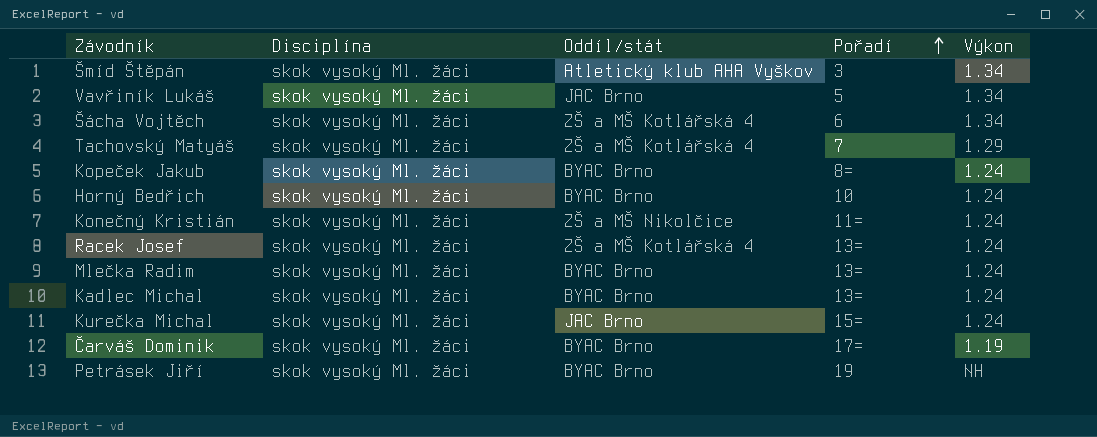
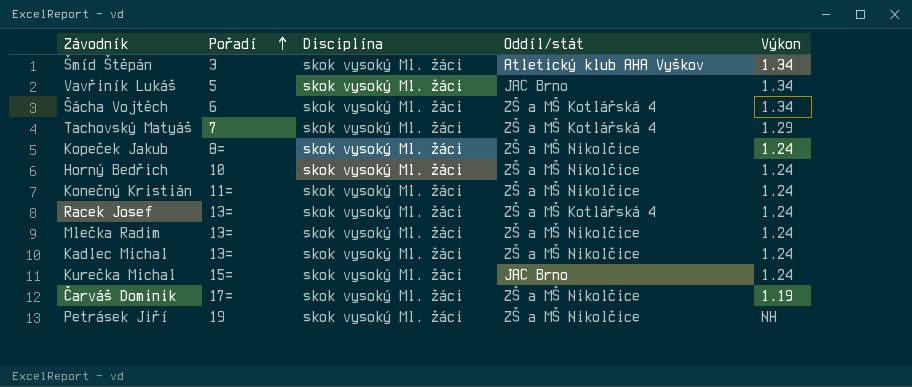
column Pořadí | position: 4 -> 2
Kopeček Jakub | Oddíl/stát: BYAC Brno -> ZŠ a MŠ Nikolčice
Horný Bedřich | Oddíl/stát: BYAC Brno -> ZŠ a MŠ Nikolčice
Mlečka Radim | Oddíl/stát: BYAC Brno -> ZŠ a MŠ Nikolčice
Kadlec Michal | Oddíl/stát: BYAC Brno -> ZŠ a MŠ Nikolčice
Čarváš Dominik | Oddíl/stát: BYAC Brno -> ZŠ a MŠ Nikolčice
Petrásek Jiří | Oddíl/stát: BYAC Brno -> ZŠ a MŠ Nikolčice

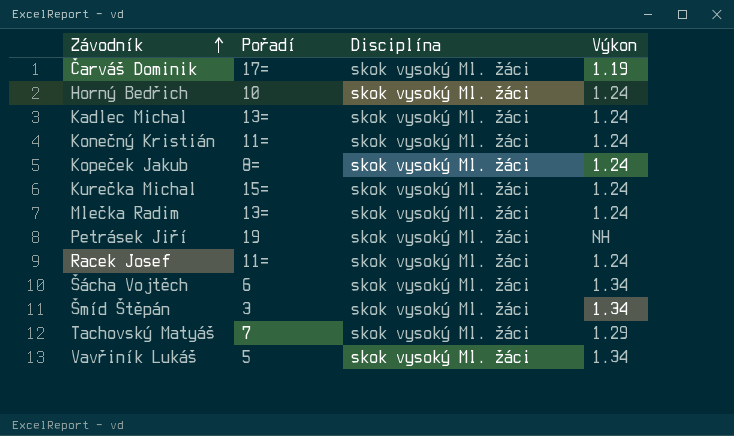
row order: Pořadí ascending -> Závodník ascending
column Oddíl/stát | position: 4 -> none
Racek Josef | Pořadí: 13= -> 11=

